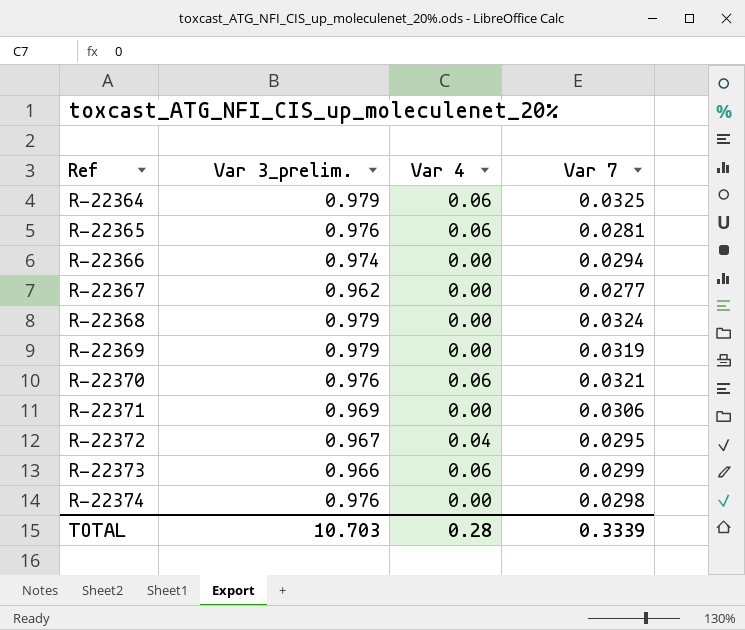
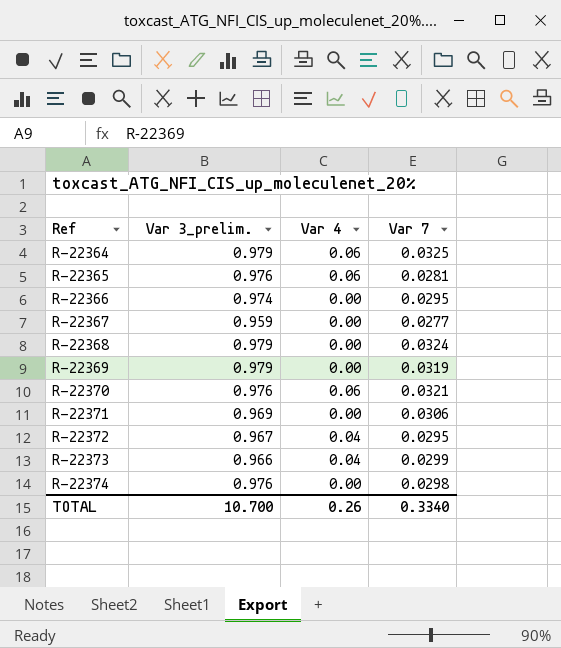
R-22366 | Var 7: 0.0294 -> 0.0295
R-22367 | Var 3_prelim.: 0.962 -> 0.959
R-22373 | Var 4: 0.06 -> 0.04
TOTAL | Var 3_prelim.: 10.703 -> 10.700
TOTAL | Var 4: 0.28 -> 0.26
TOTAL | Var 7: 0.3339 -> 0.3340

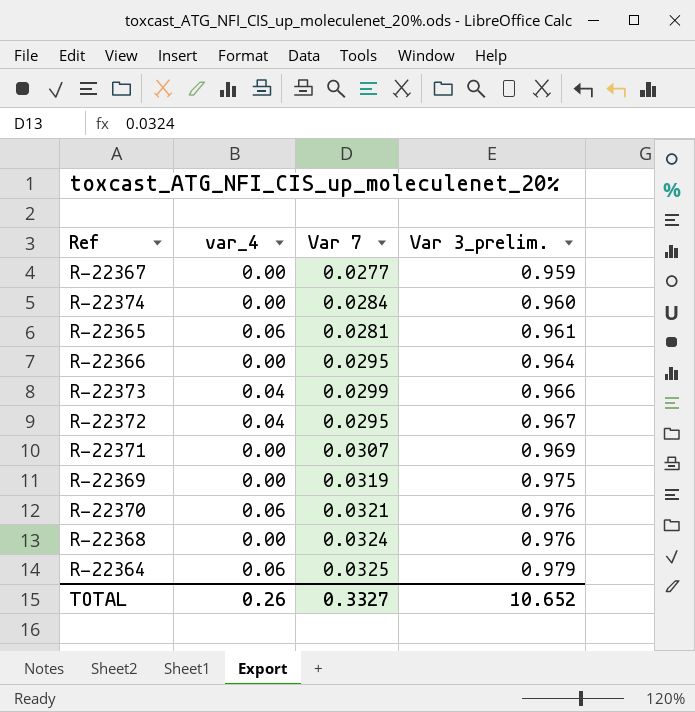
row order: Ref ascending -> Var 3_prelim. ascending
column name: Var 4 -> var_4
column Var 3_prelim. | position: 2 -> 4
R-22374 | Var 7: 0.0298 -> 0.0284
R-22374 | Var 3_prelim.: 0.976 -> 0.960
R-22365 | Var 3_prelim.: 0.976 -> 0.961
R-22366 | Var 3_prelim.: 0.974 -> 0.964
R-22371 | Var 7: 0.0306 -> 0.0307
R-22369 | Var 3_prelim.: 0.979 -> 0.975
R-22368 | Var 3_prelim.: 0.979 -> 0.976
TOTAL | Var 7: 0.3340 -> 0.3327
TOTAL | Var 3_prelim.: 10.700 -> 10.652

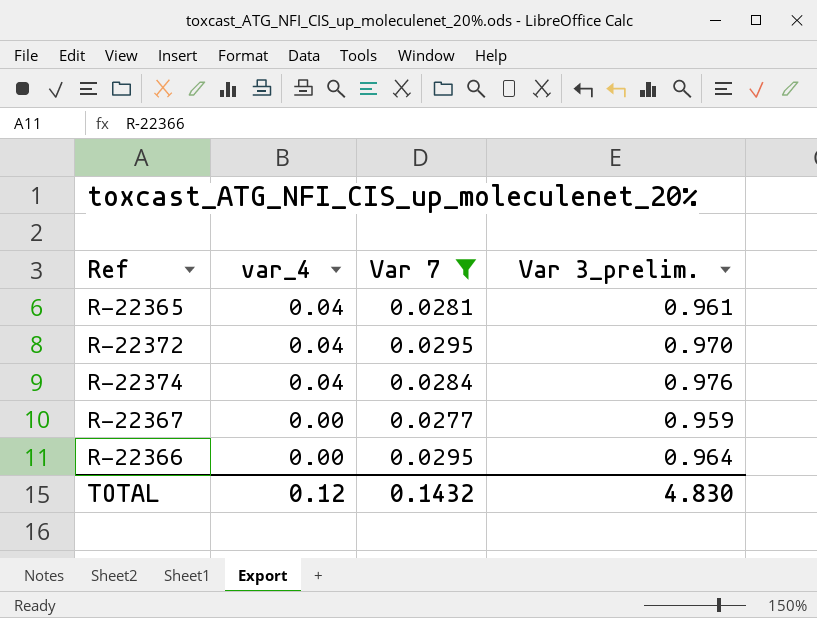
filter: none -> Var 7 <= 0.0295
row order: Var 3_prelim. ascending -> var_4 descending
R-22365 | var_4: 0.06 -> 0.04
R-22372 | Var 3_prelim.: 0.967 -> 0.970
R-22374 | var_4: 0.00 -> 0.04
R-22374 | Var 3_prelim.: 0.960 -> 0.976
TOTAL | var_4: 0.26 -> 0.12
TOTAL | Var 7: 0.3327 -> 0.1432
TOTAL | Var 3_prelim.: 10.652 -> 4.830

